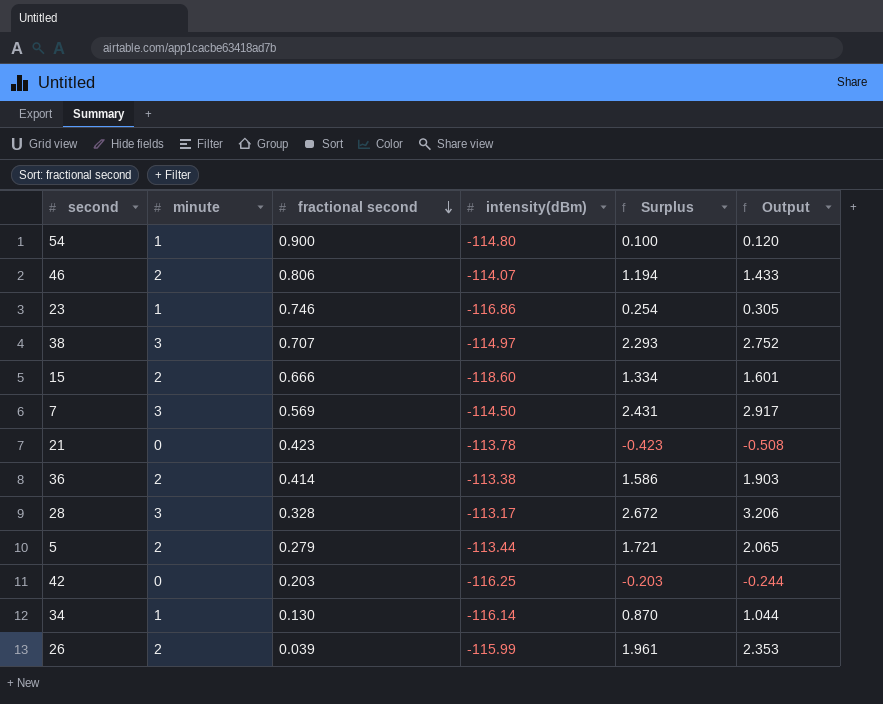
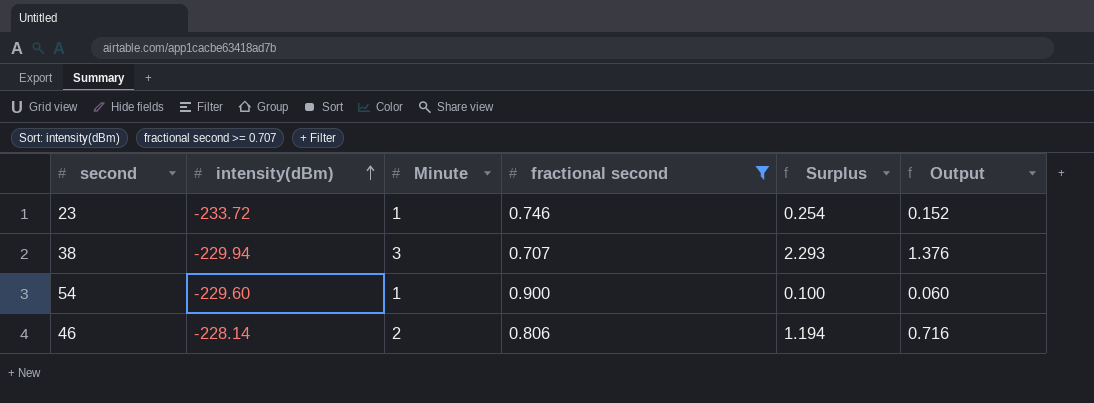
filter: none -> fractional second >= 0.707
row order: fractional second descending -> intensity(dBm) ascending
column intensity(dBm) | position: 4 -> 2
column name: minute -> Minute
column Output | formula: [Surplus] * 1.2 -> [Surplus] * 0.6
23 | intensity(dBm): -116.86 -> -233.72
38 | intensity(dBm): -114.97 -> -229.94
54 | intensity(dBm): -114.80 -> -229.60
46 | intensity(dBm): -114.07 -> -228.14

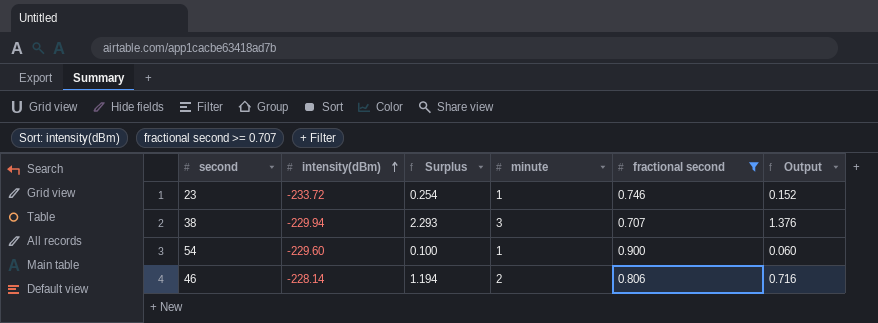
column Surplus | position: 5 -> 3
column name: Minute -> minute

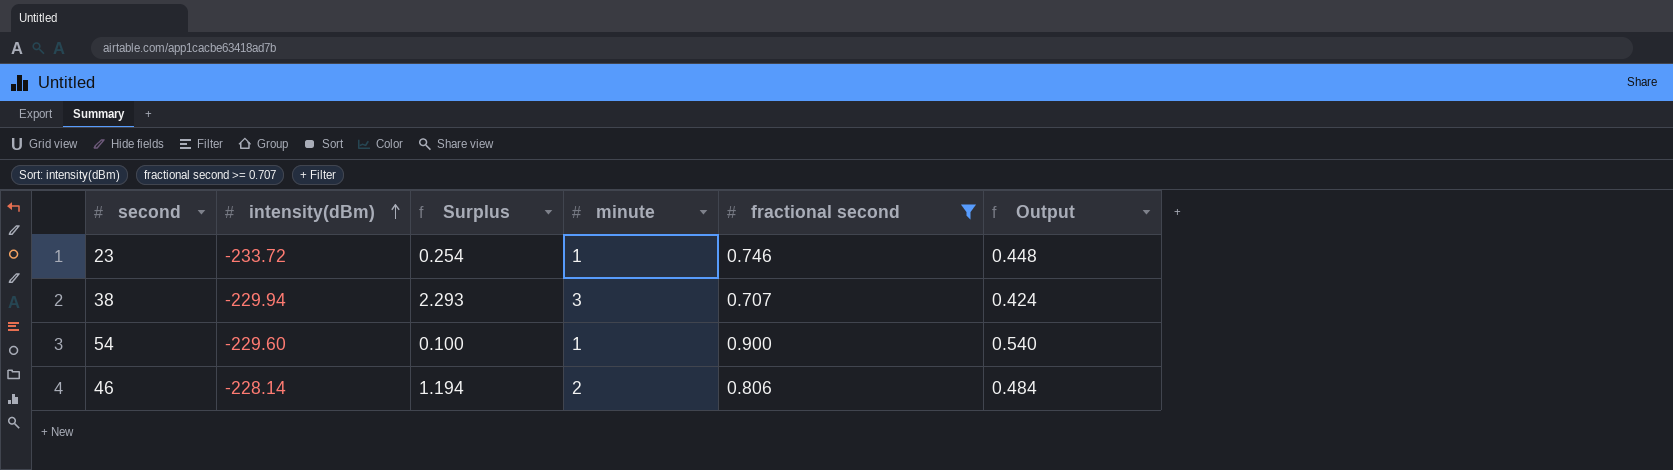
column Output | formula: [Surplus] * 0.6 -> [fractional second] * 0.6

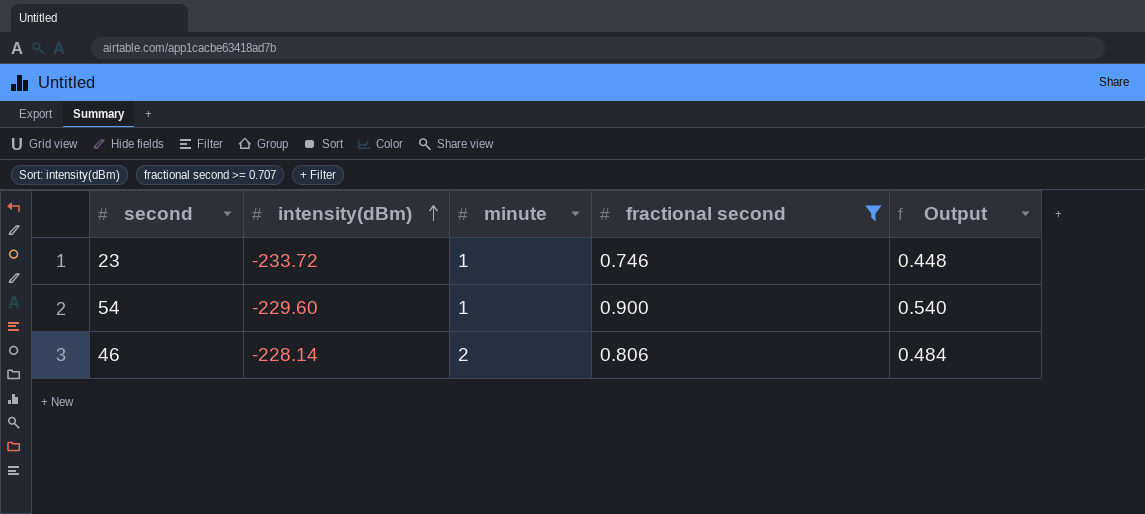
column Surplus | formula: [minute] - [fractional second] -> none
row 38: -229.94 | 2.293 | 3 | 0.707 | 0.424 -> none

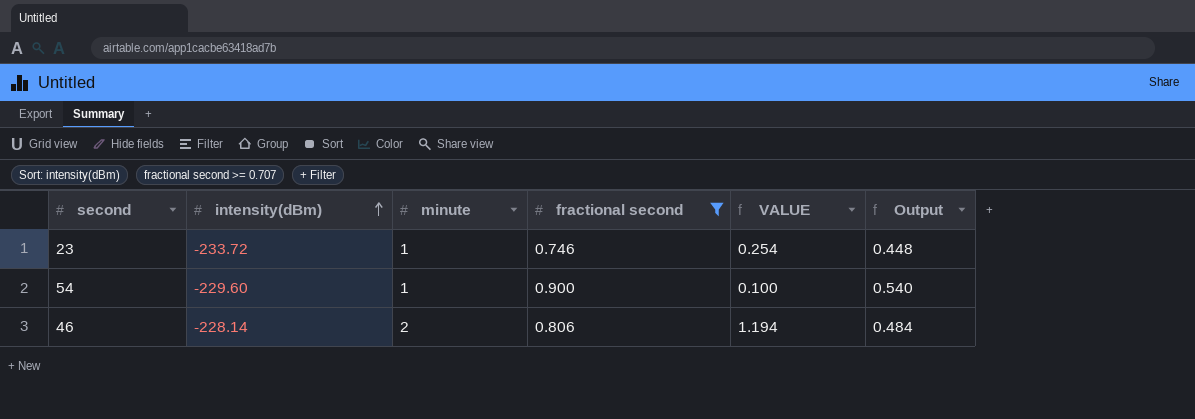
column VALUE | formula: none -> [minute] - [fractional second]

